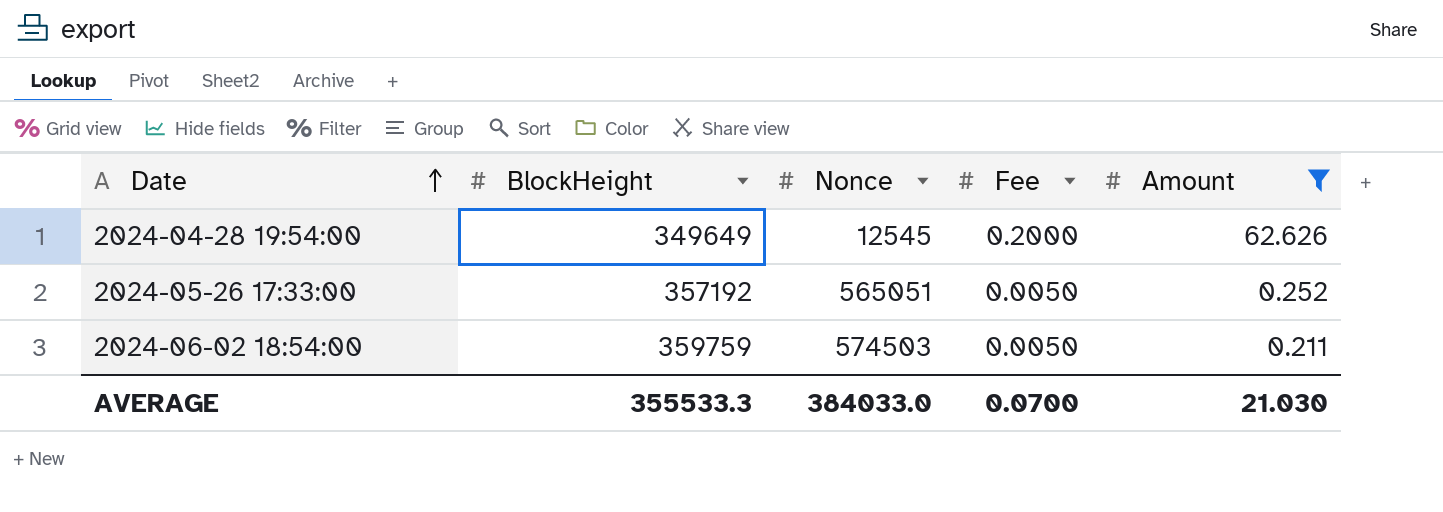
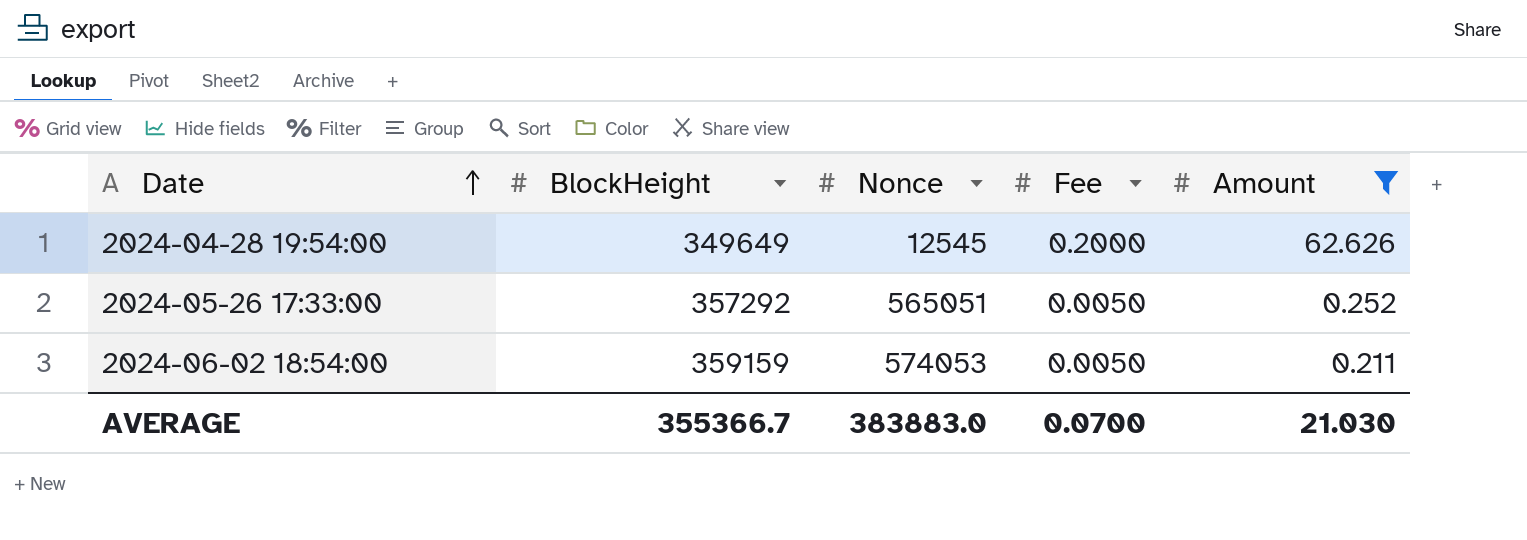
2024-05-26 17:33:00 | BlockHeight: 357192 -> 357292
2024-06-02 18:54:00 | BlockHeight: 359759 -> 359159
2024-06-02 18:54:00 | Nonce: 574503 -> 574053
AVERAGE | BlockHeight: 355533.3 -> 355366.7
AVERAGE | Nonce: 384033.0 -> 383883.0

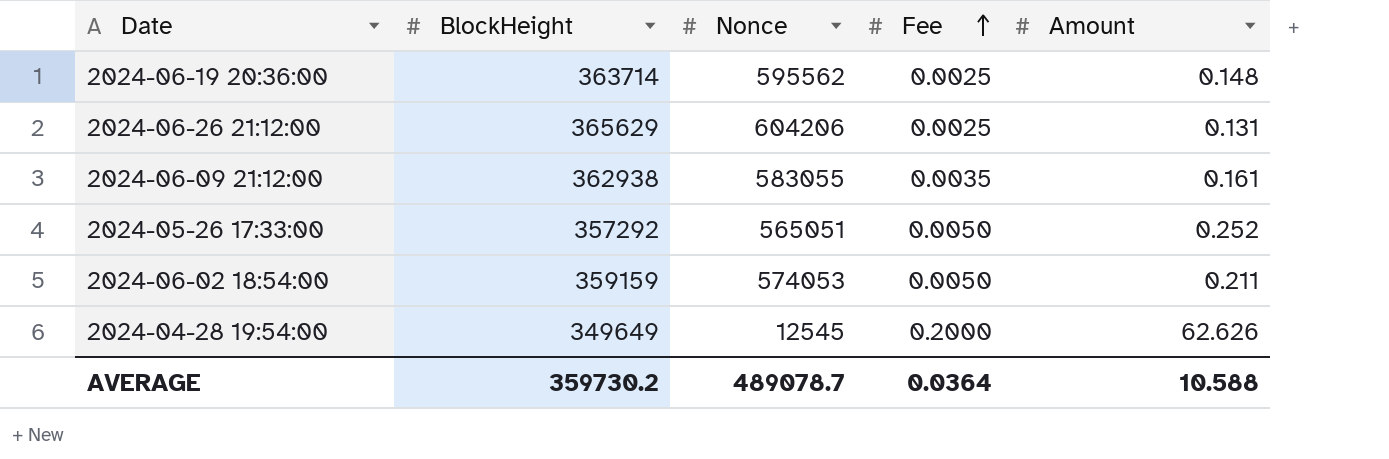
filter: Amount >= 0.211 -> none
row order: Date ascending -> Fee ascending
AVERAGE | BlockHeight: 355366.7 -> 359730.2
AVERAGE | Nonce: 383883.0 -> 489078.7
AVERAGE | Fee: 0.0700 -> 0.0364
AVERAGE | Amount: 21.030 -> 10.588

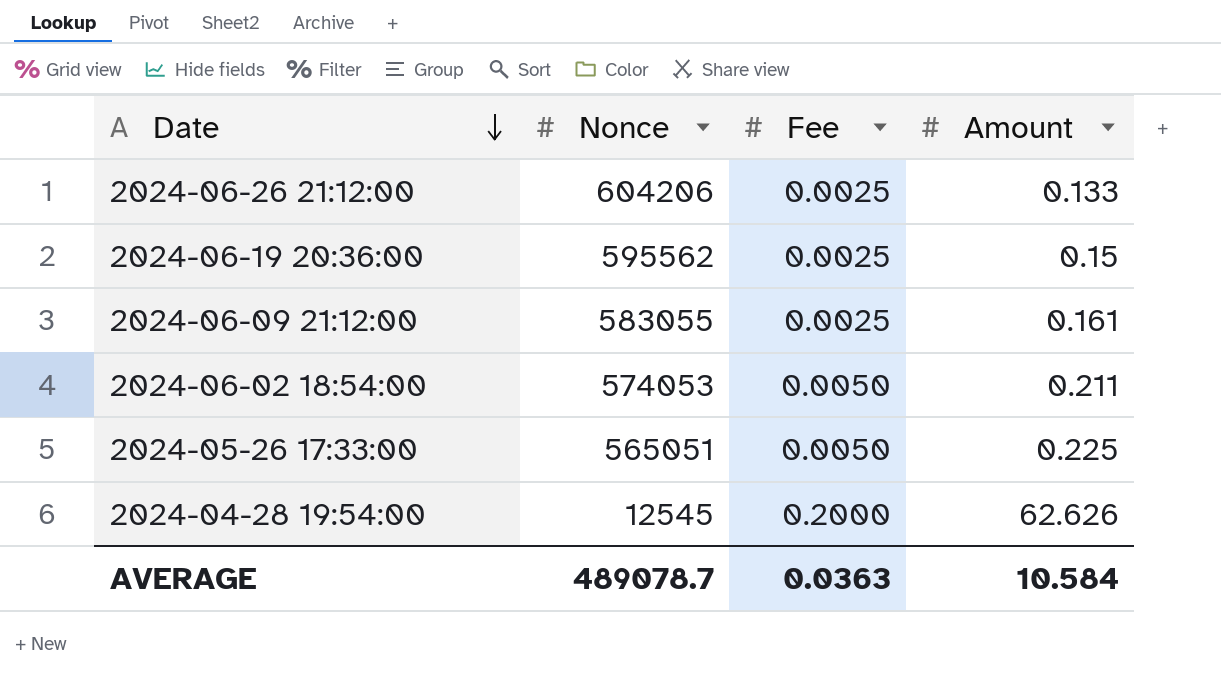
row order: Fee ascending -> Date descending
column BlockHeight | position: 2 -> none
2024-06-26 21:12:00 | Amount: 0.131 -> 0.133
2024-06-19 20:36:00 | Amount: 0.148 -> 0.15
2024-06-09 21:12:00 | Fee: 0.0035 -> 0.0025
2024-05-26 17:33:00 | Amount: 0.252 -> 0.225
AVERAGE | Fee: 0.0364 -> 0.0363
AVERAGE | Amount: 10.588 -> 10.584

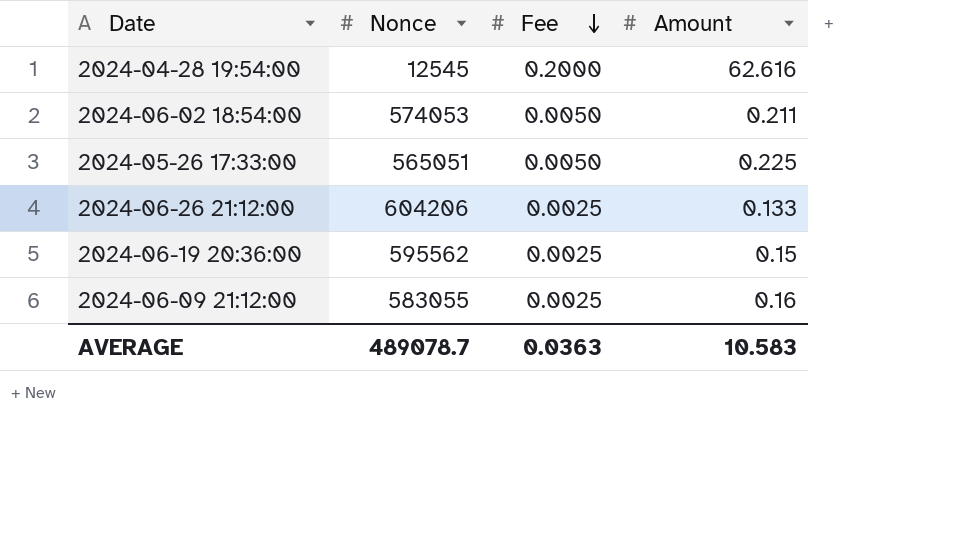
row order: Date descending -> Fee descending
2024-04-28 19:54:00 | Amount: 62.626 -> 62.616
2024-06-09 21:12:00 | Amount: 0.161 -> 0.16
AVERAGE | Amount: 10.584 -> 10.583

